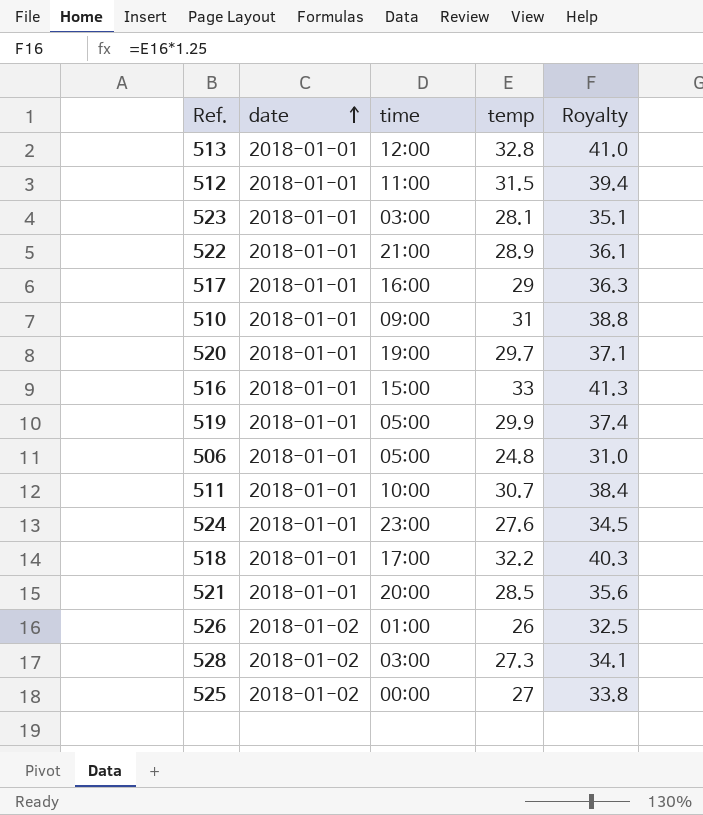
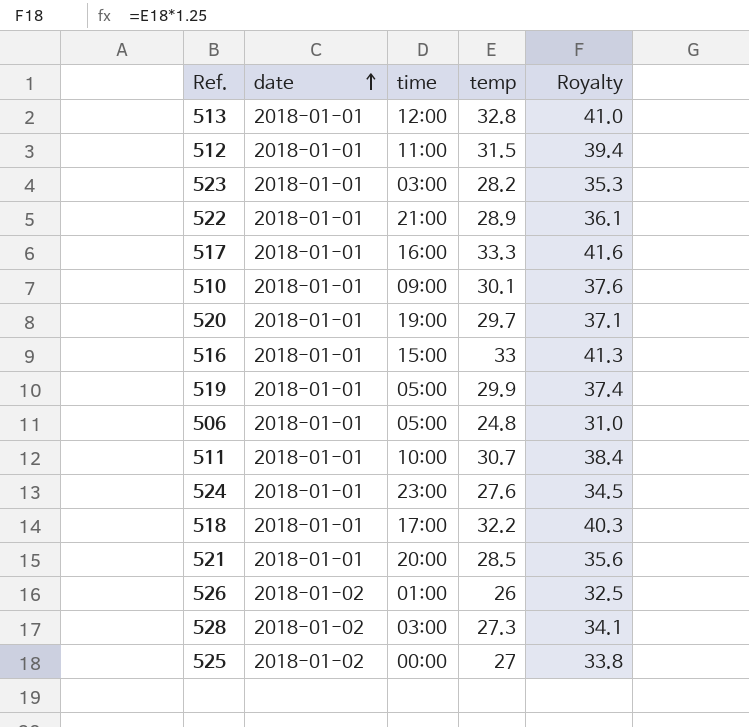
523 | temp: 28.1 -> 28.2
523 | Royalty: 35.1 -> 35.3
517 | temp: 29 -> 33.3
517 | Royalty: 36.3 -> 41.6
510 | temp: 31 -> 30.1
510 | Royalty: 38.8 -> 37.6

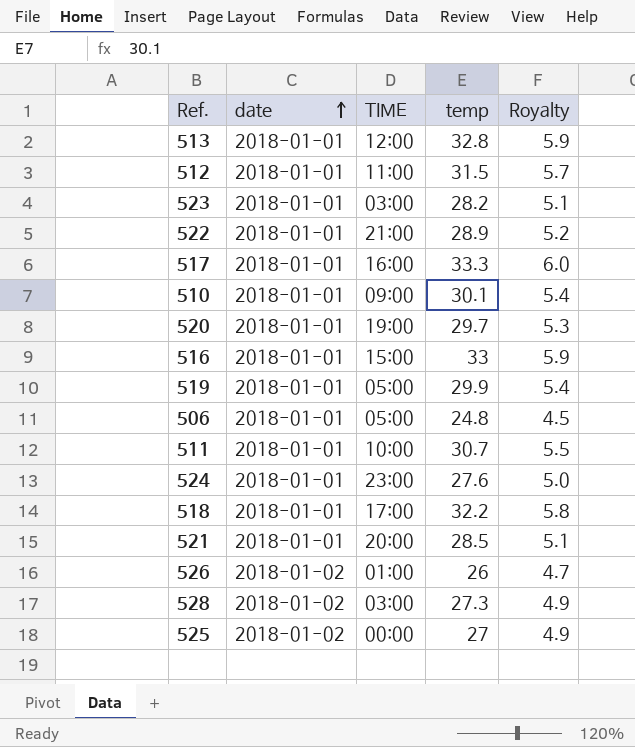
column name: time -> TIME
column Royalty | formula: [temp] * 1.25 -> [temp] * 0.18

